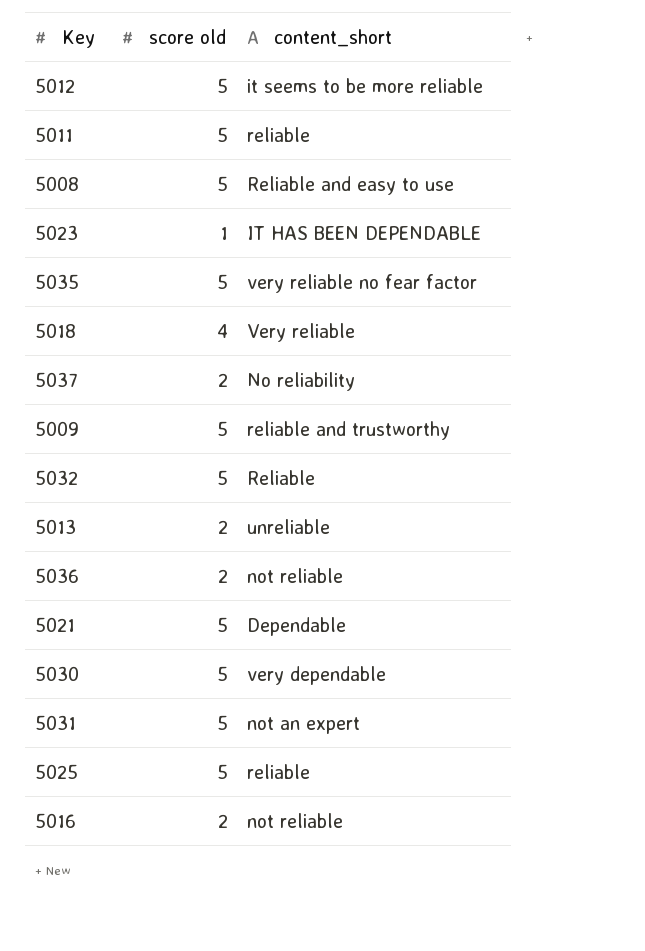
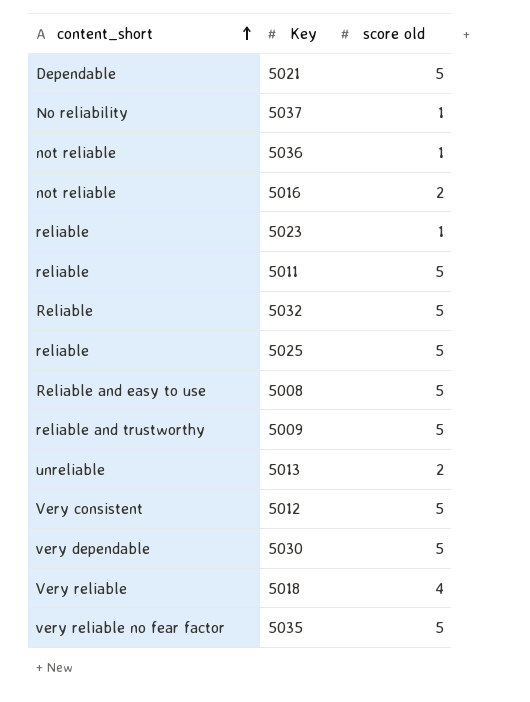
row order: none -> content_short ascending
column content_short | position: 3 -> 1
row 5031: 5 | not an expert -> none
5037 | score old: 2 -> 1
5036 | score old: 2 -> 1
5023 | content_short: IT HAS BEEN DEPENDABLE -> reliable
5012 | content_short: it seems to be more reliable -> Very consistent

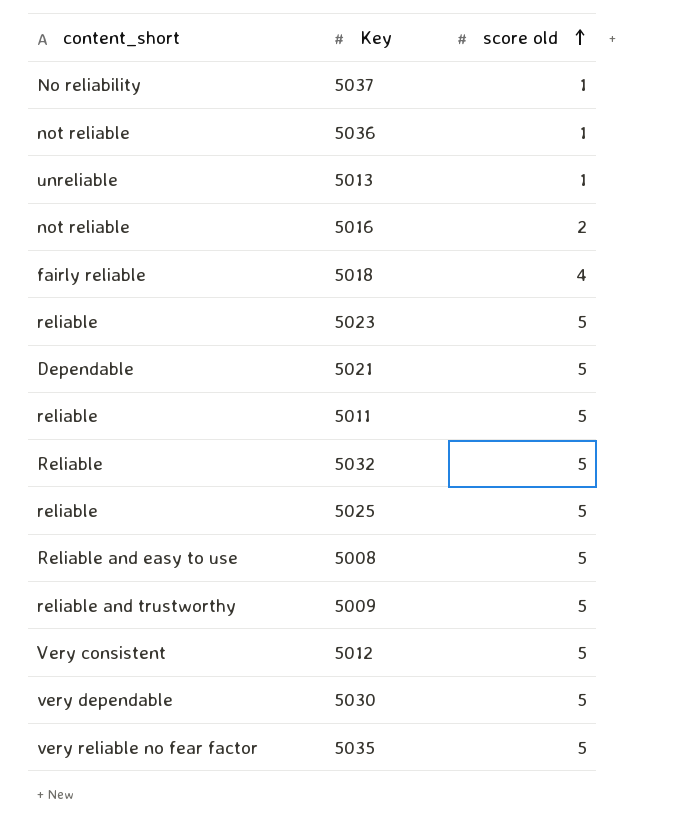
row order: content_short ascending -> score old ascending
5013 | score old: 2 -> 1
5018 | content_short: Very reliable -> fairly reliable
5023 | score old: 1 -> 5

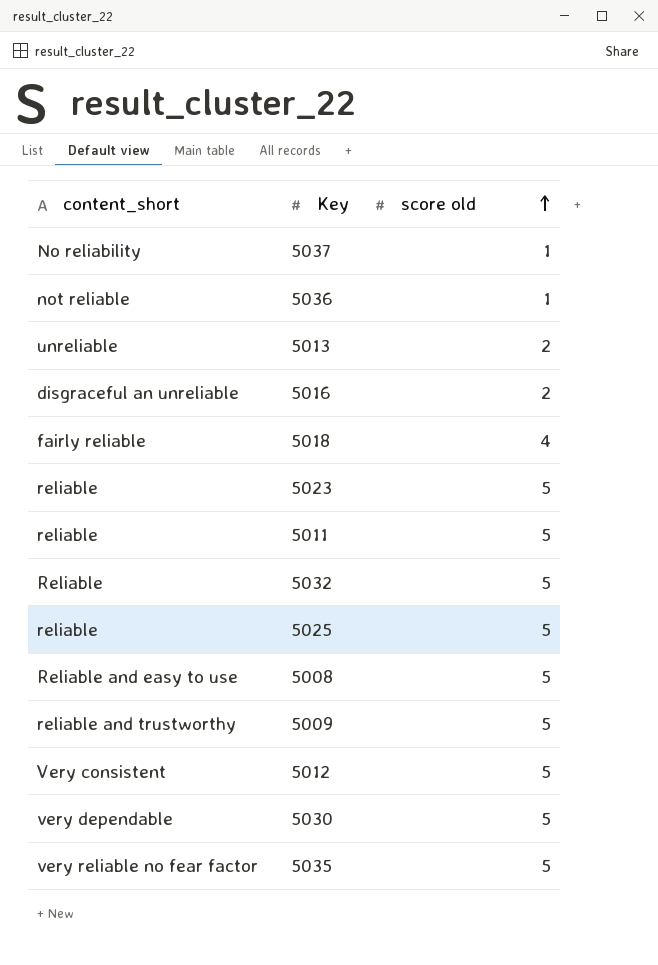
row 5021: Dependable | 5 -> none
5013 | score old: 1 -> 2
5016 | content_short: not reliable -> disgraceful an unreliable

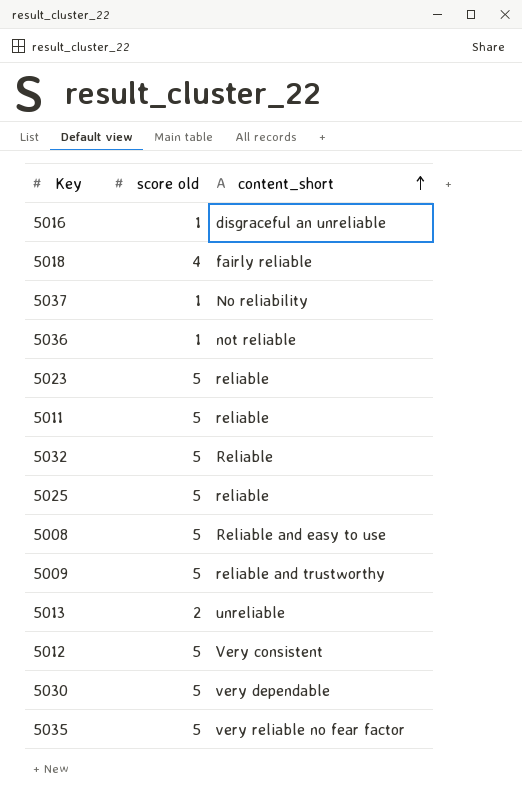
row order: score old ascending -> content_short ascending
column content_short | position: 1 -> 3
5016 | score old: 2 -> 1

